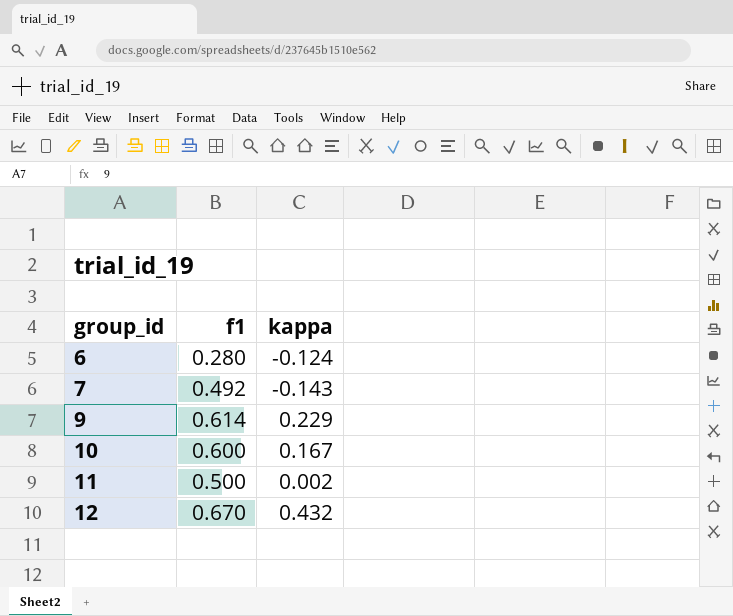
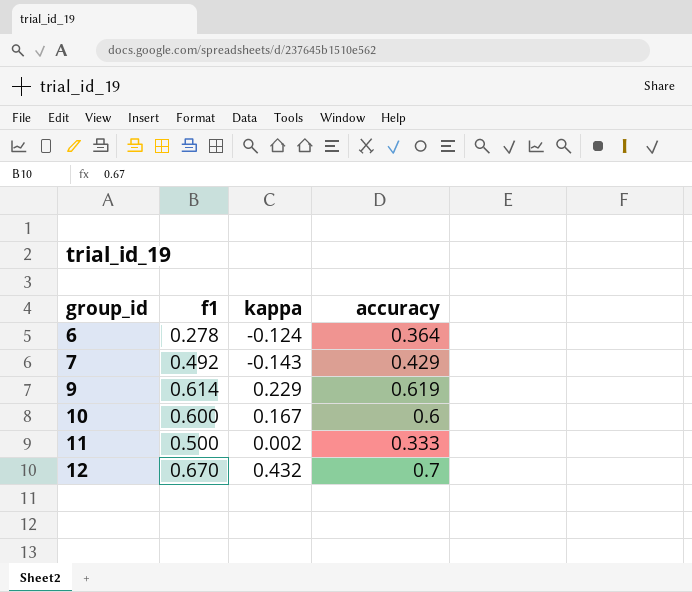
column accuracy | position: none -> 4
6 | f1: 0.280 -> 0.278

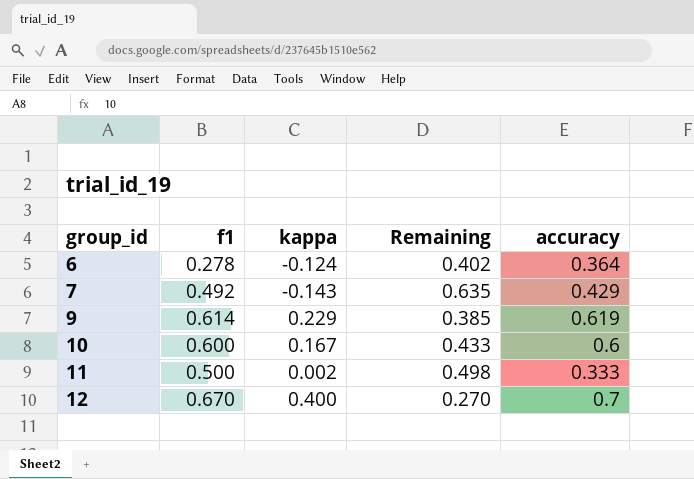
column Remaining | formula: none -> [f1] - [kappa]
12 | kappa: 0.432 -> 0.400

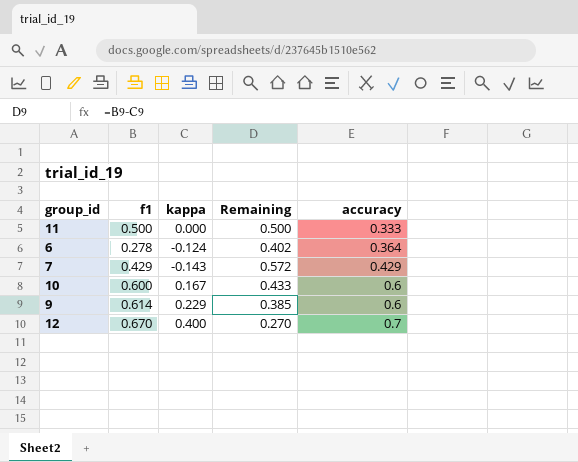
row order: group_id ascending -> accuracy ascending
11 | kappa: 0.002 -> 0.000
11 | Remaining: 0.498 -> 0.500
7 | f1: 0.492 -> 0.429
7 | Remaining: 0.635 -> 0.572
9 | accuracy: 0.619 -> 0.6

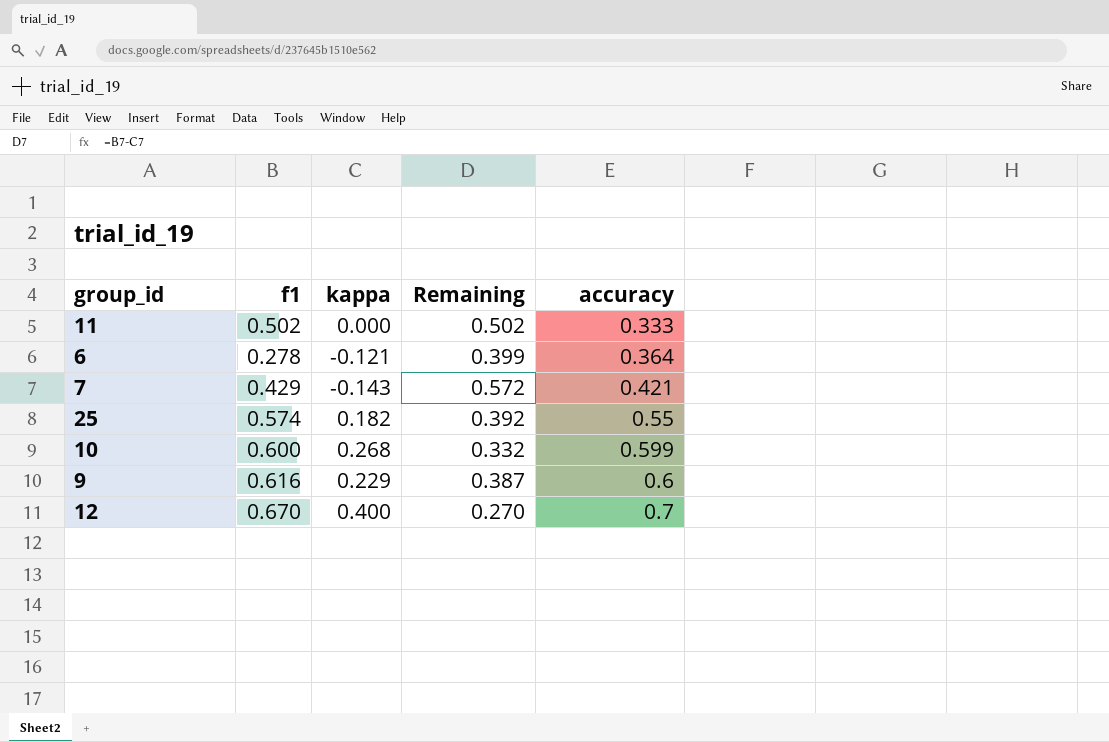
11 | f1: 0.500 -> 0.502
11 | Remaining: 0.500 -> 0.502
6 | kappa: -0.124 -> -0.121
6 | Remaining: 0.402 -> 0.399
7 | accuracy: 0.429 -> 0.421
row 25: none -> 0.574 | 0.182 | 0.392 | 0.55
10 | kappa: 0.167 -> 0.268
10 | Remaining: 0.433 -> 0.332
10 | accuracy: 0.6 -> 0.599
9 | f1: 0.614 -> 0.616
9 | Remaining: 0.385 -> 0.387

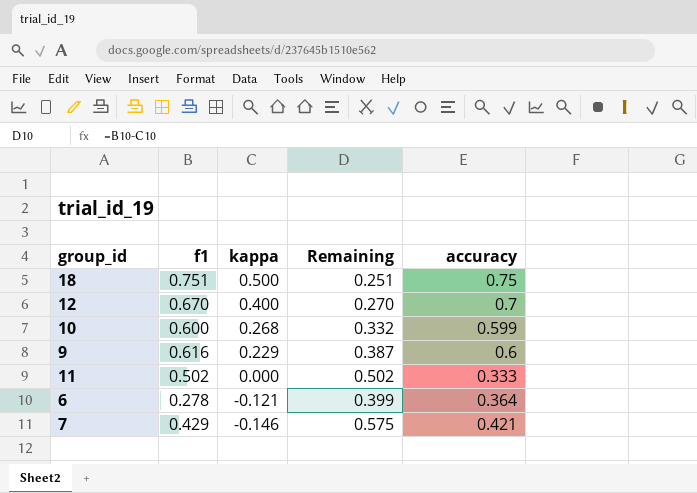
row order: accuracy ascending -> kappa descending
row 25: 0.574 | 0.182 | 0.392 | 0.55 -> none
row 18: none -> 0.751 | 0.500 | 0.251 | 0.75
7 | kappa: -0.143 -> -0.146
7 | Remaining: 0.572 -> 0.575

